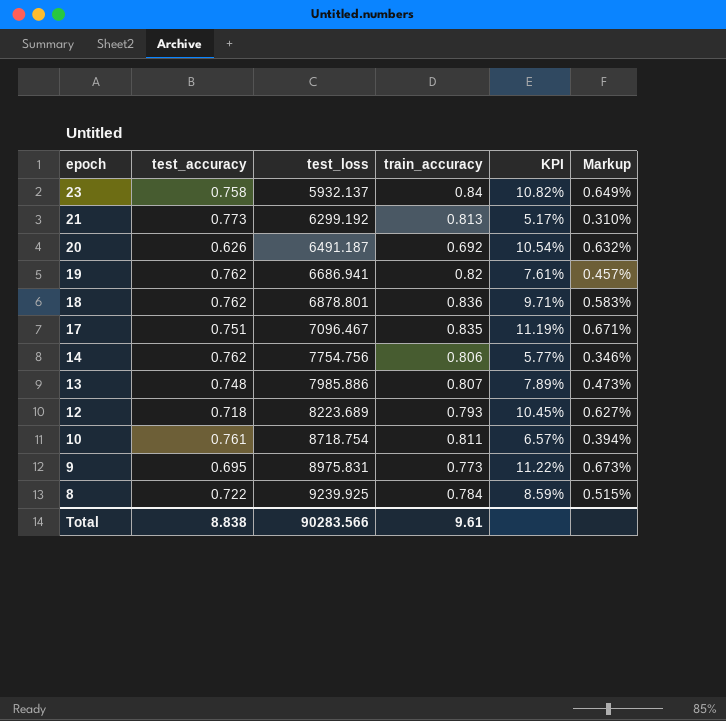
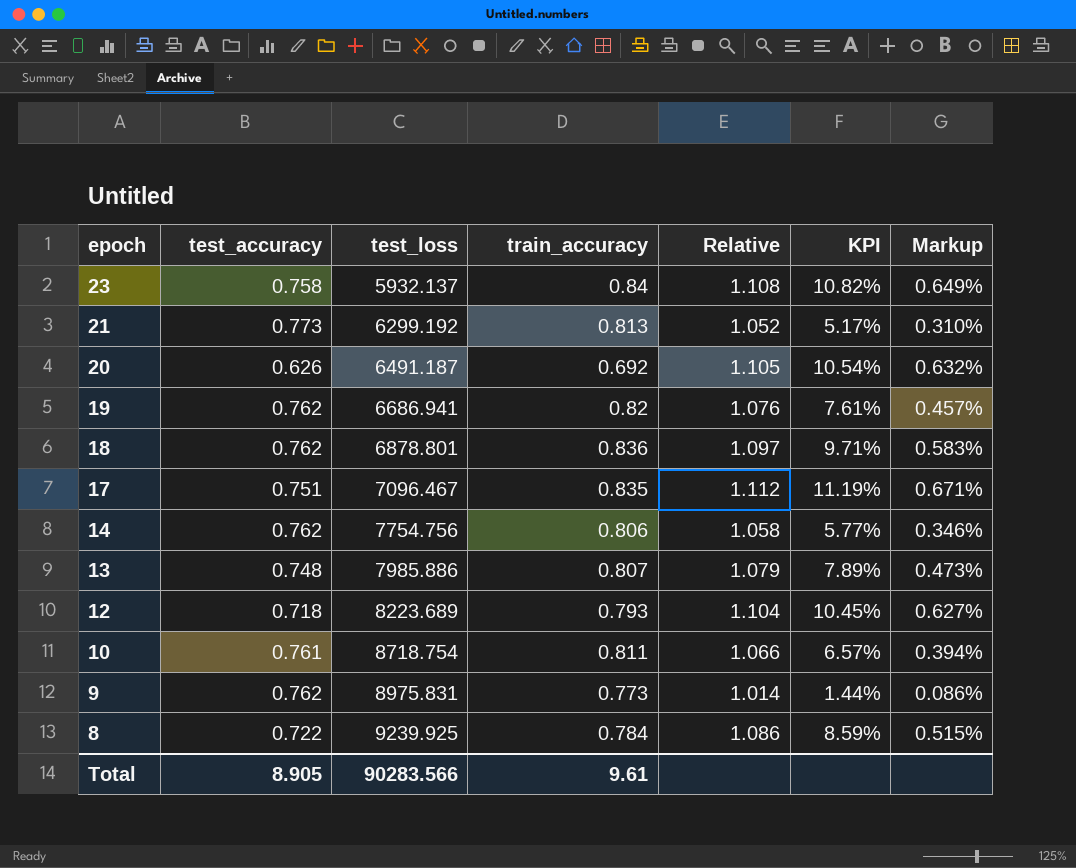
column Relative | formula: none -> [train_accuracy] / [test_accuracy]
9 | test_accuracy: 0.695 -> 0.762
9 | KPI: 11.22% -> 1.44%
9 | Markup: 0.673% -> 0.086%
Total | test_accuracy: 8.838 -> 8.905

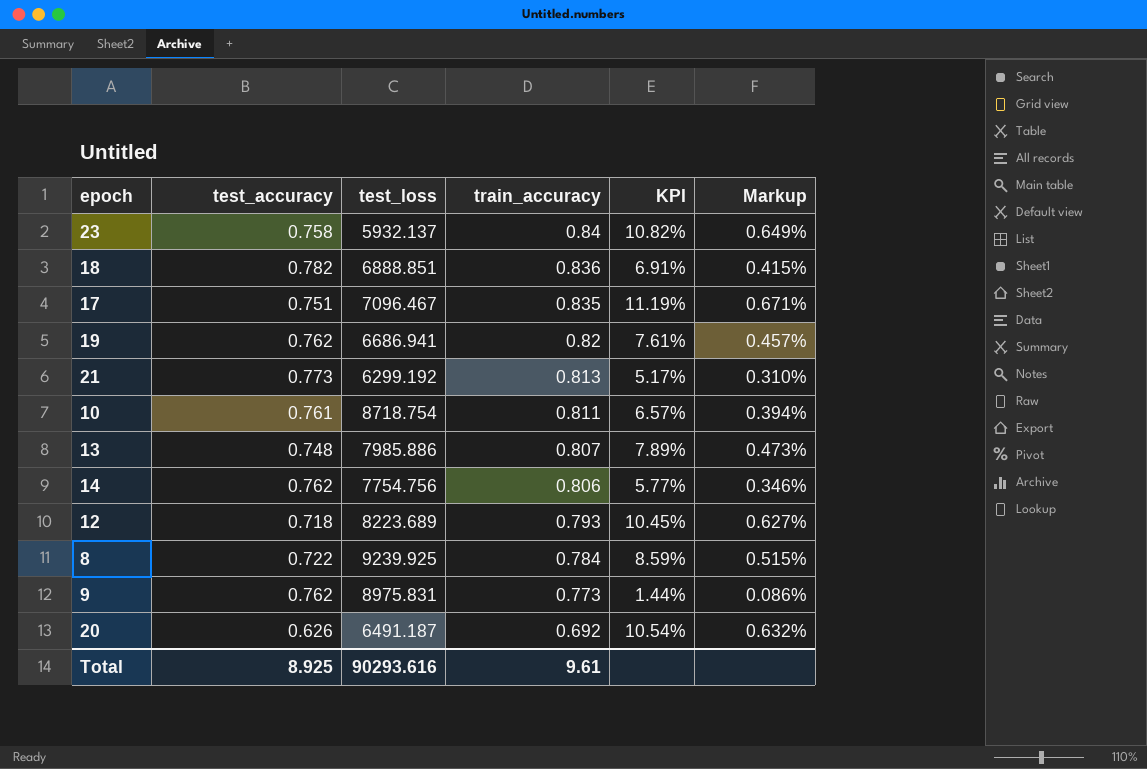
row order: epoch descending -> train_accuracy descending
column Relative | formula: [train_accuracy] / [test_accuracy] -> none
18 | test_accuracy: 0.762 -> 0.782
18 | test_loss: 6878.801 -> 6888.851
18 | KPI: 9.71% -> 6.91%
18 | Markup: 0.583% -> 0.415%
Total | test_accuracy: 8.905 -> 8.925
Total | test_loss: 90283.566 -> 90293.616

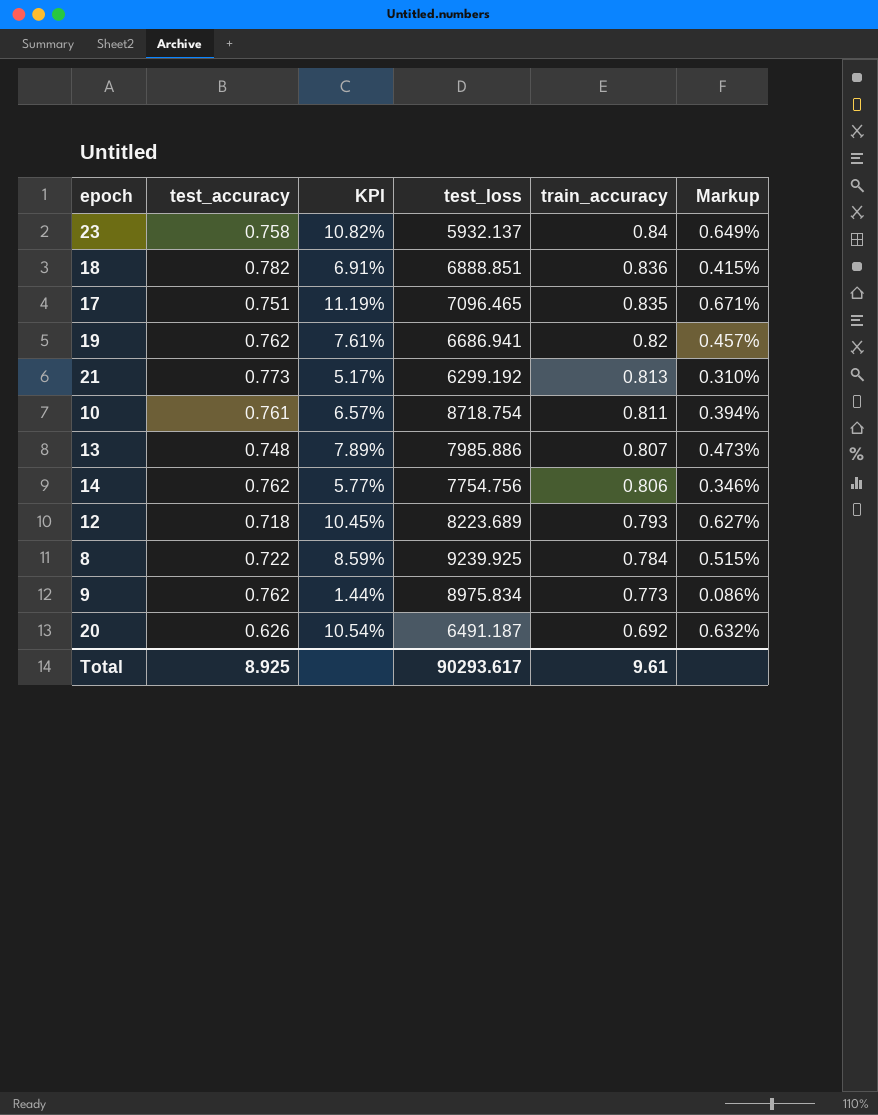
column KPI | position: 5 -> 3
17 | test_loss: 7096.467 -> 7096.465
9 | test_loss: 8975.831 -> 8975.834
Total | test_loss: 90293.616 -> 90293.617

